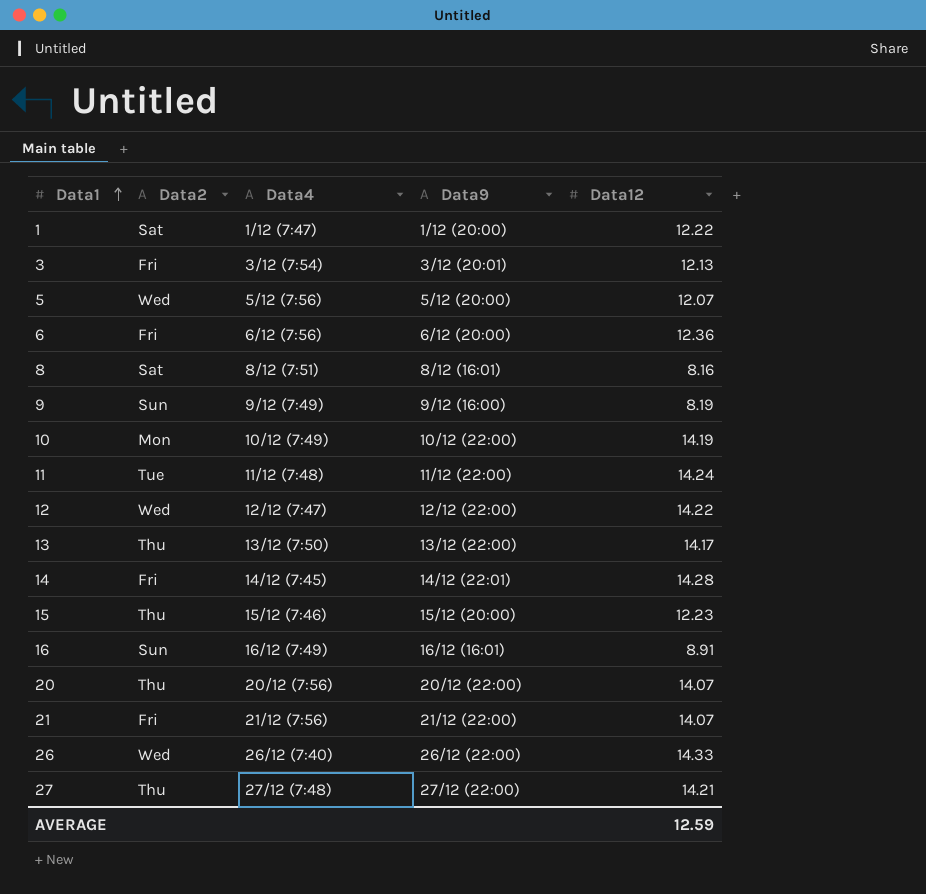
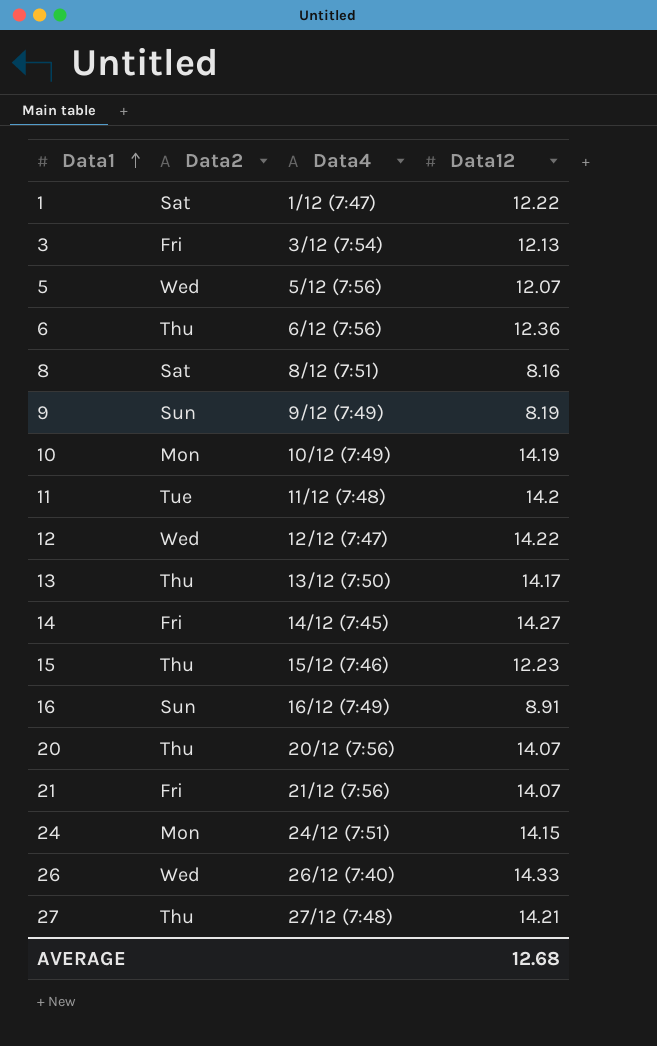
column Data9 | position: 4 -> none
6 | Data2: Fri -> Thu
11 | Data12: 14.24 -> 14.2
14 | Data12: 14.28 -> 14.27
row 24: none -> Mon | 24/12 (7:51) | 14.15
AVERAGE | Data12: 12.59 -> 12.68

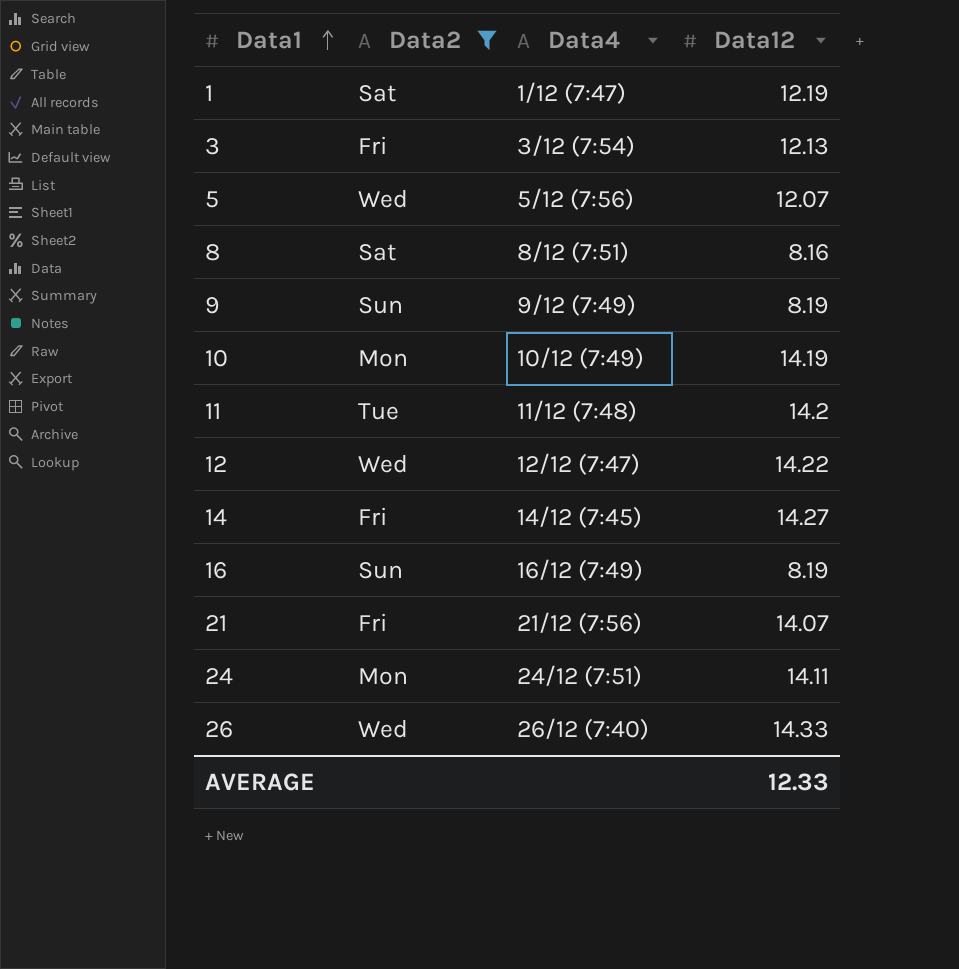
filter: none -> Data2 != Thu
1 | Data12: 12.22 -> 12.19
16 | Data12: 8.91 -> 8.19
24 | Data12: 14.15 -> 14.11
AVERAGE | Data12: 12.68 -> 12.33

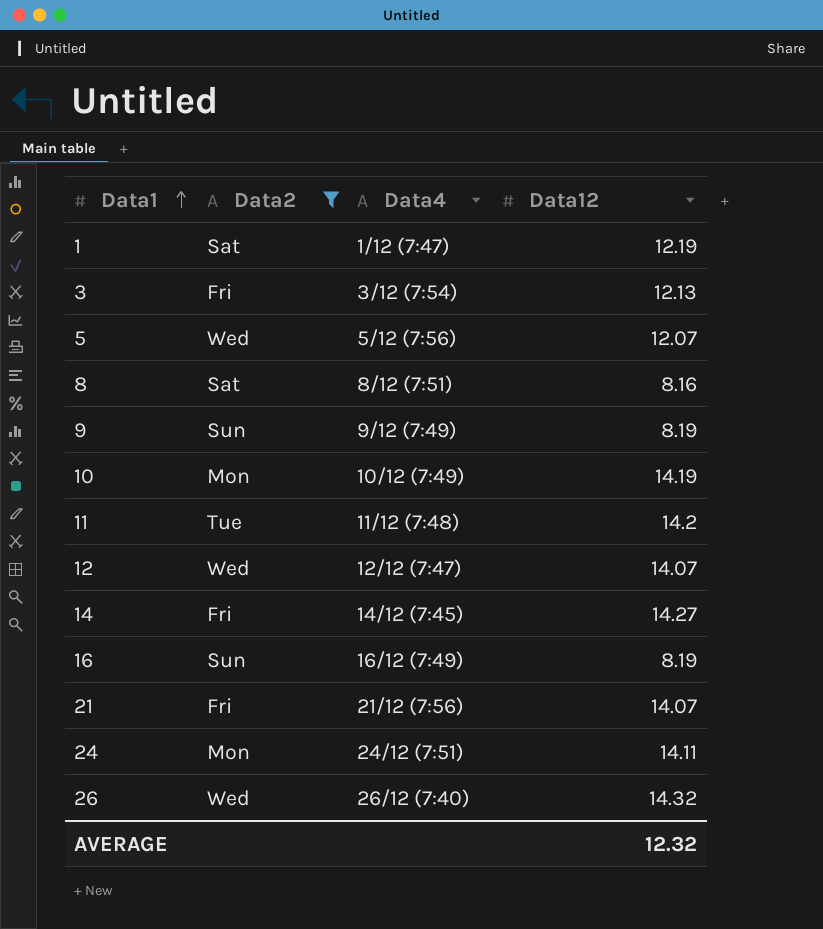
12 | Data12: 14.22 -> 14.07
26 | Data12: 14.33 -> 14.32
AVERAGE | Data12: 12.33 -> 12.32

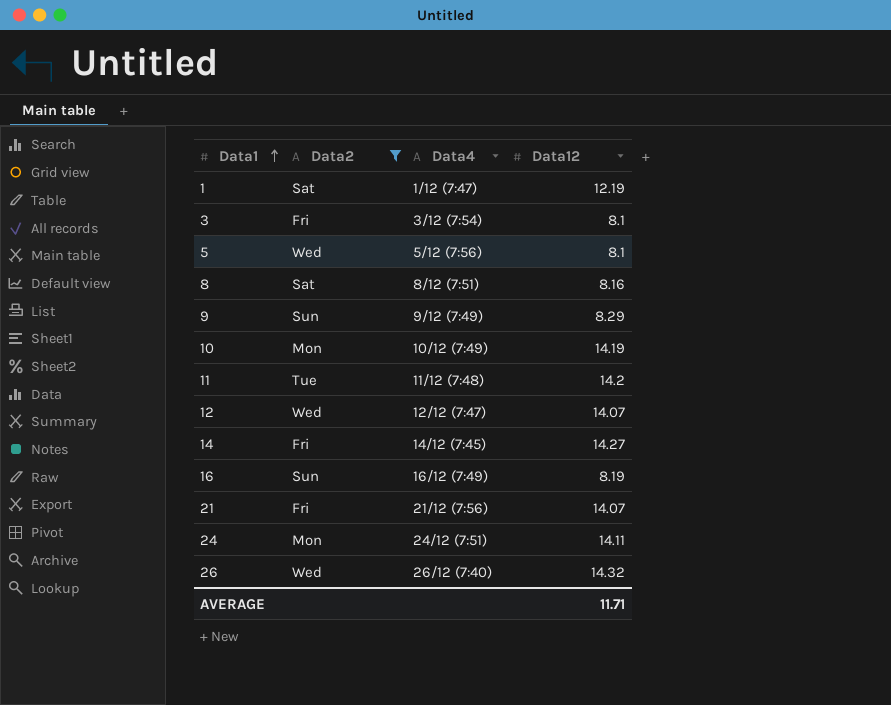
3 | Data12: 12.13 -> 8.1
5 | Data12: 12.07 -> 8.1
9 | Data12: 8.19 -> 8.29
AVERAGE | Data12: 12.32 -> 11.71

